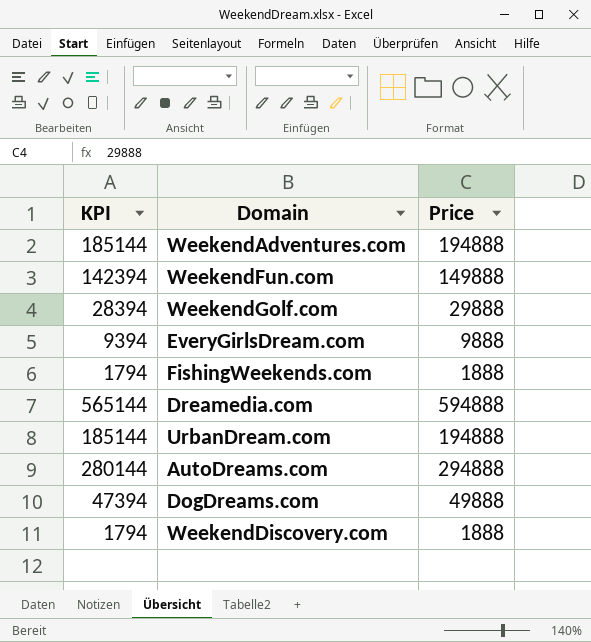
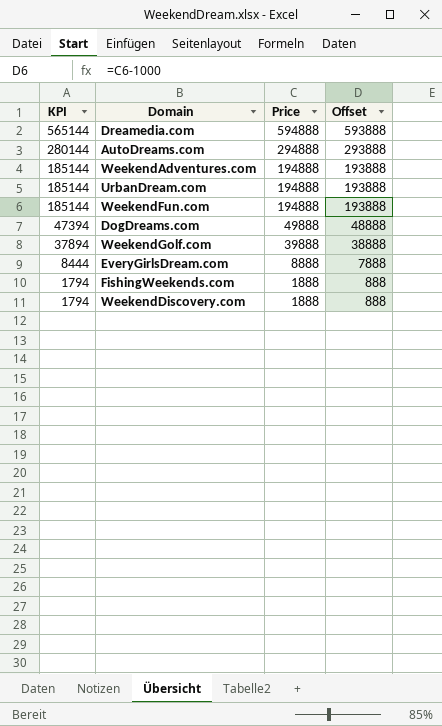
row order: none -> KPI descending
column Offset | formula: none -> [Price] - 1000
WeekendFun.com | KPI: 142394 -> 185144
WeekendFun.com | Price: 149888 -> 194888
WeekendGolf.com | KPI: 28394 -> 37894
WeekendGolf.com | Price: 29888 -> 39888
EveryGirlsDream.com | KPI: 9394 -> 8444
EveryGirlsDream.com | Price: 9888 -> 8888

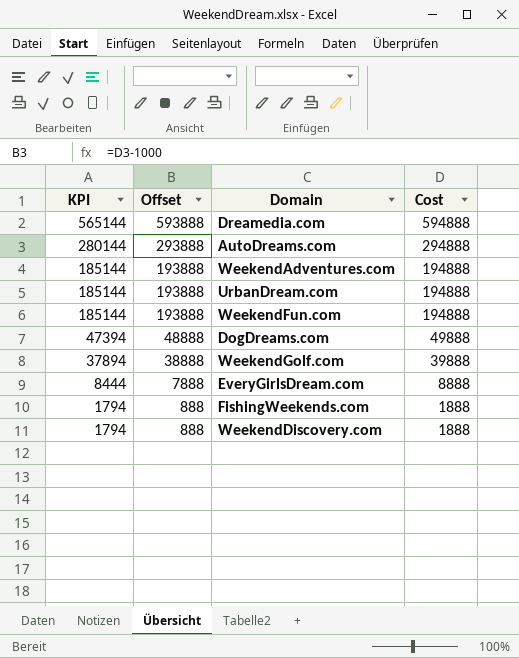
column Offset | position: 4 -> 2
column name: Price -> Cost

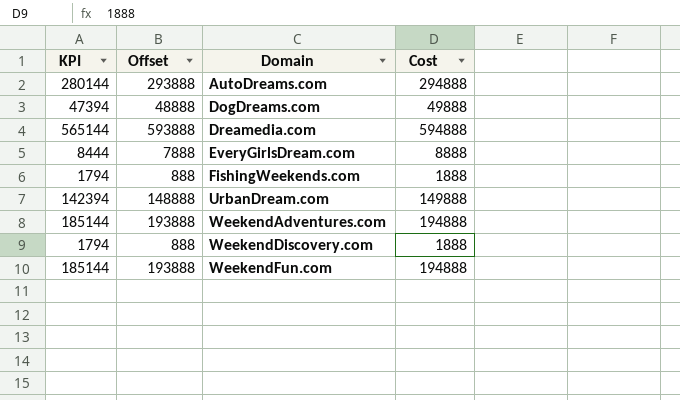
row order: KPI descending -> Domain ascending
row WeekendGolf.com: 37894 | 38888 | 39888 -> none
UrbanDream.com | KPI: 185144 -> 142394
UrbanDream.com | Offset: 193888 -> 148888
UrbanDream.com | Cost: 194888 -> 149888

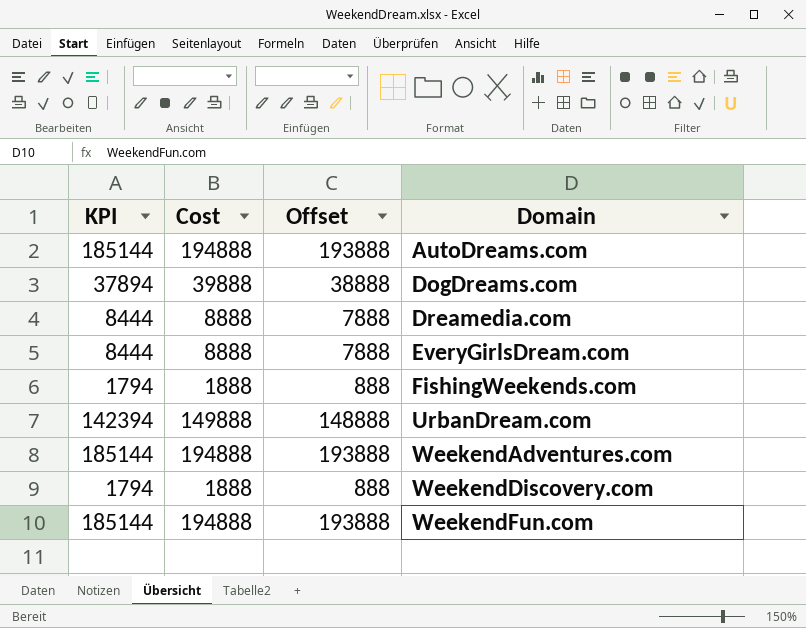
column Cost | position: 4 -> 2
AutoDreams.com | KPI: 280144 -> 185144
AutoDreams.com | Cost: 294888 -> 194888
AutoDreams.com | Offset: 293888 -> 193888
DogDreams.com | KPI: 47394 -> 37894
DogDreams.com | Cost: 49888 -> 39888
DogDreams.com | Offset: 48888 -> 38888
Dreamedia.com | KPI: 565144 -> 8444
Dreamedia.com | Cost: 594888 -> 8888
Dreamedia.com | Offset: 593888 -> 7888

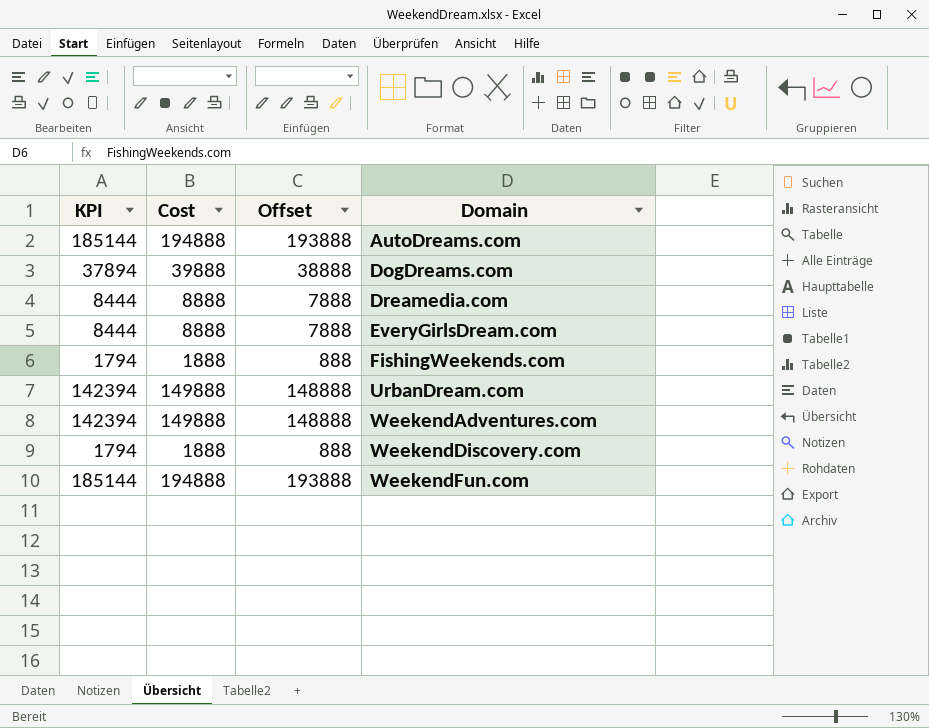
WeekendAdventures.com | KPI: 185144 -> 142394
WeekendAdventures.com | Cost: 194888 -> 149888
WeekendAdventures.com | Offset: 193888 -> 148888

